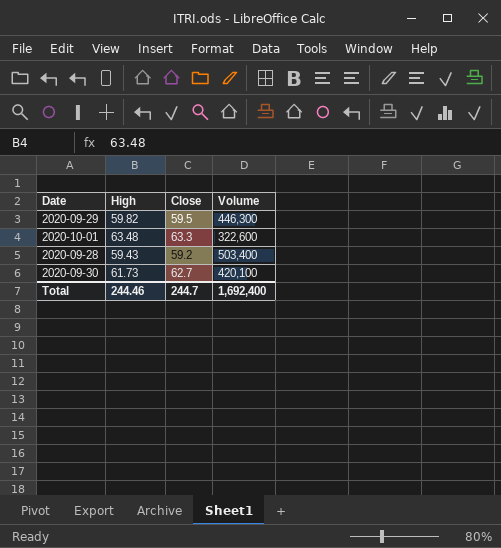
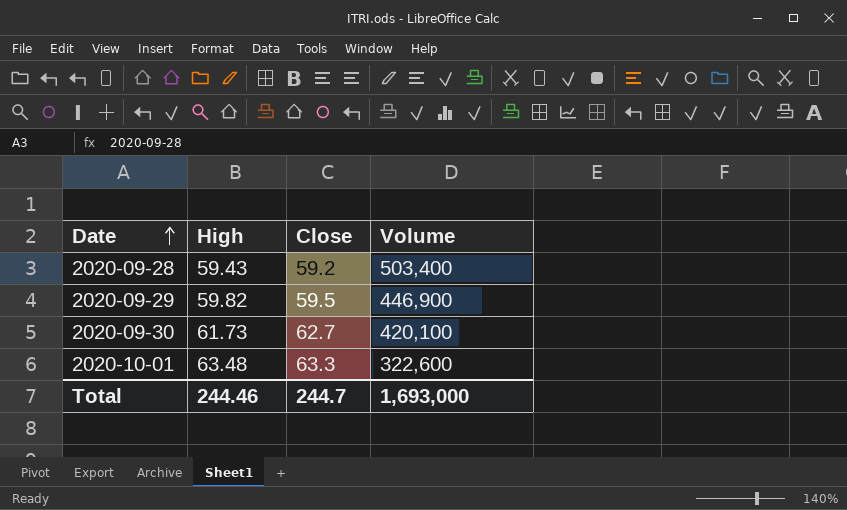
row order: none -> Date ascending
2020-09-29 | Volume: 446,300 -> 446,900
Total | Volume: 1,692,400 -> 1,693,000

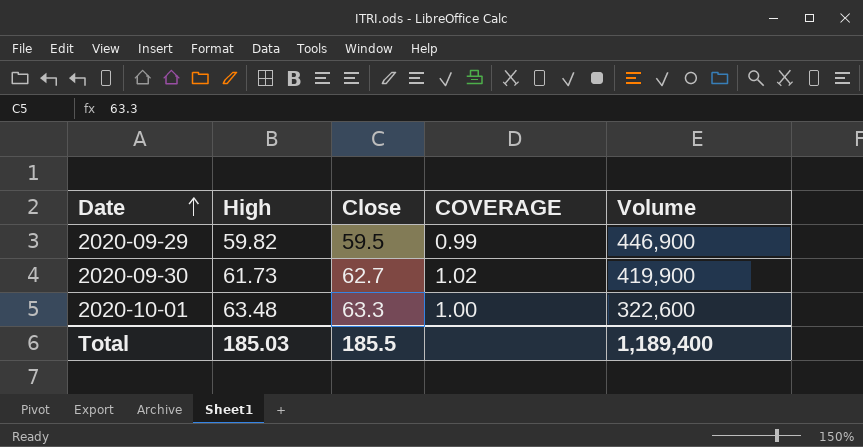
column COVERAGE | formula: none -> [Close] / [High]
row 2020-09-28: 59.43 | 59.2 | 503,400 -> none
2020-09-30 | Volume: 420,100 -> 419,900
Total | High: 244.46 -> 185.03
Total | Close: 244.7 -> 185.5
Total | Volume: 1,693,000 -> 1,189,400

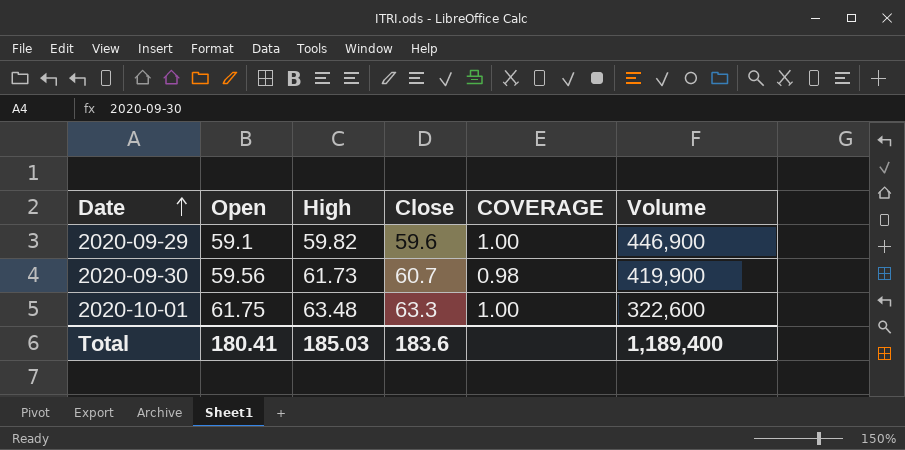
column Open | position: none -> 2
2020-09-29 | Close: 59.5 -> 59.6
2020-09-29 | COVERAGE: 0.99 -> 1.00
2020-09-30 | Close: 62.7 -> 60.7
2020-09-30 | COVERAGE: 1.02 -> 0.98
Total | Close: 185.5 -> 183.6

